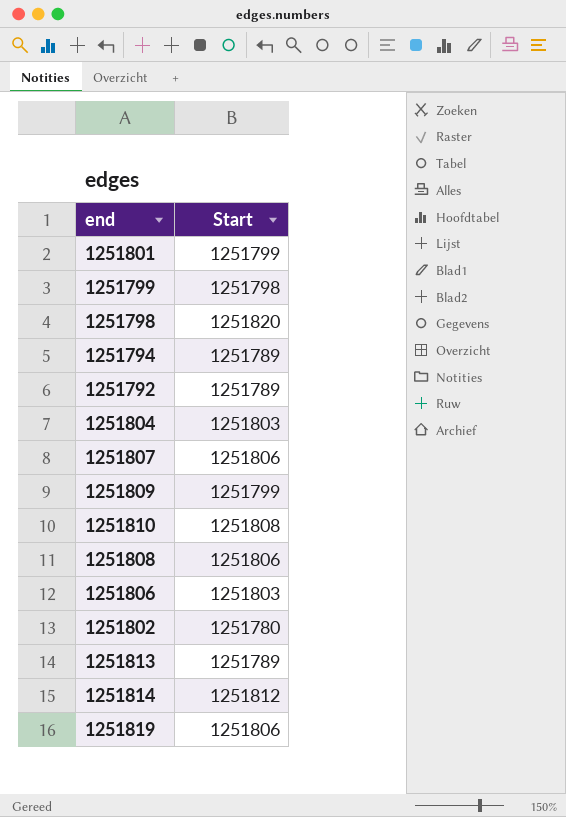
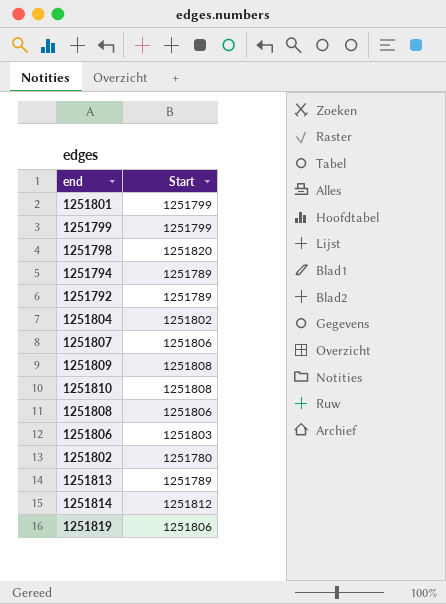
1251799 | Start: 1251798 -> 1251799
1251804 | Start: 1251803 -> 1251802
1251809 | Start: 1251799 -> 1251808

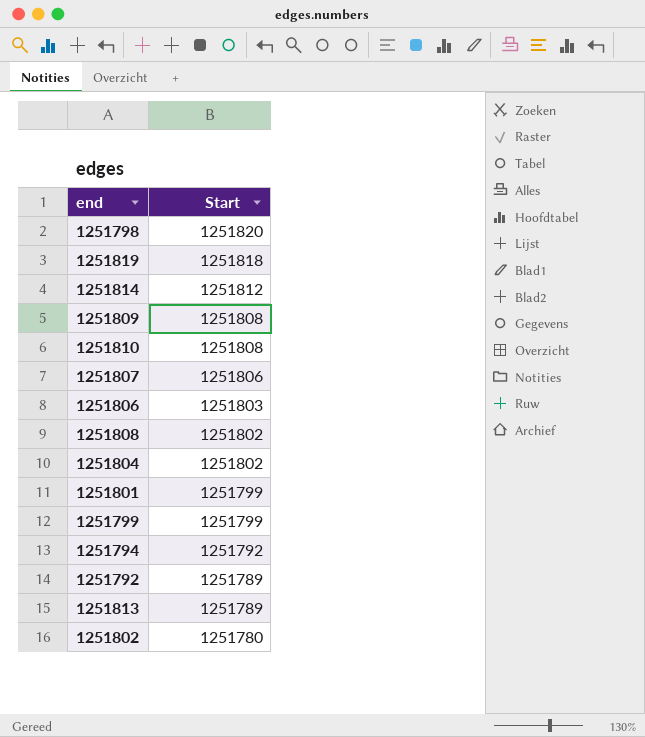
row order: none -> Start descending
1251819 | Start: 1251806 -> 1251818
1251808 | Start: 1251806 -> 1251802
1251794 | Start: 1251789 -> 1251792

